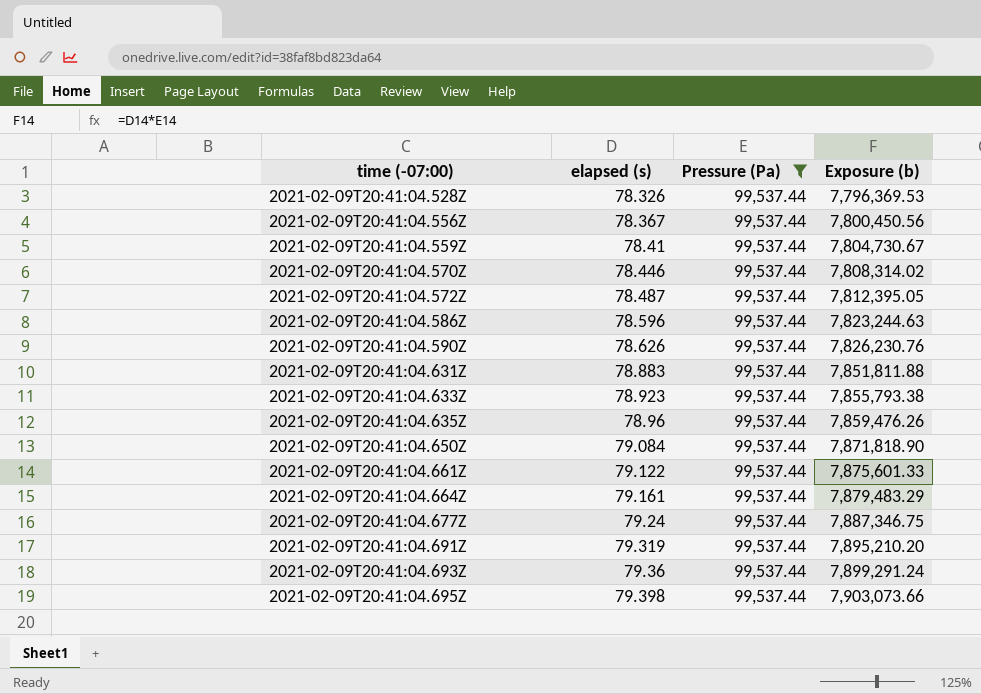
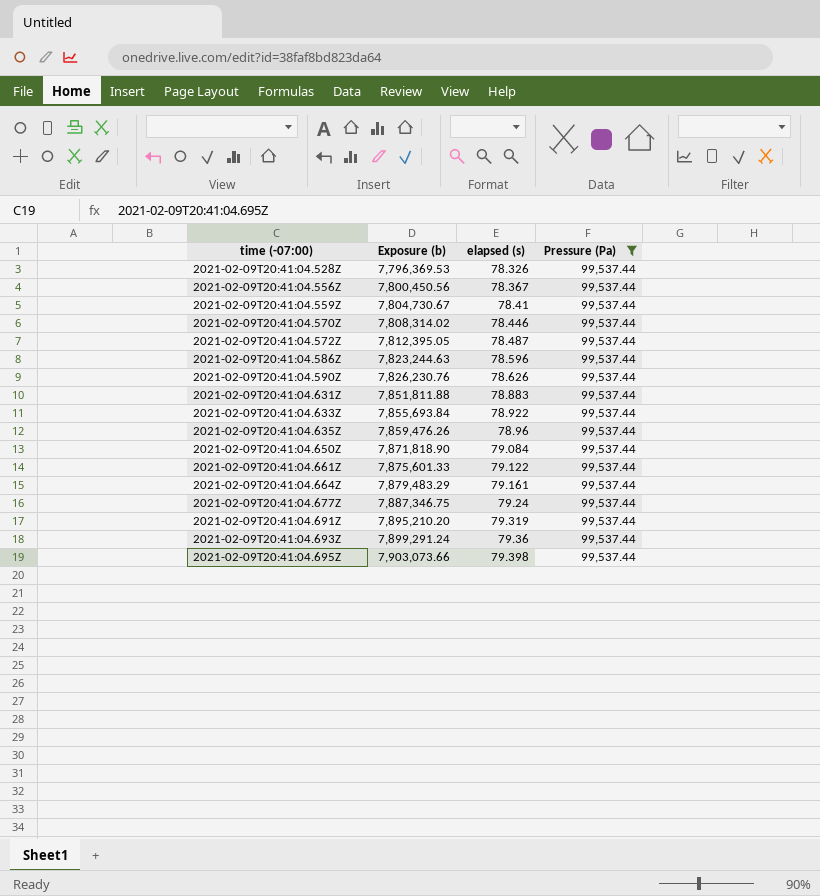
column Exposure (b) | position: 4 -> 2
2021-02-09T20:41:04.633Z | Exposure (b): 7,855,793.38 -> 7,855,693.84
2021-02-09T20:41:04.633Z | elapsed (s): 78.923 -> 78.922

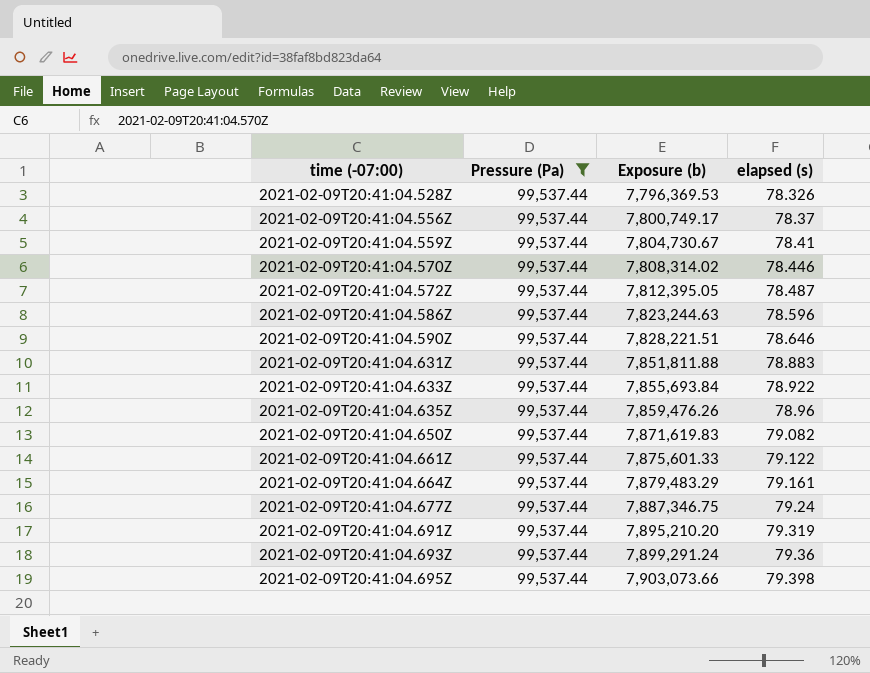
column Pressure (Pa) | position: 4 -> 2
2021-02-09T20:41:04.556Z | Exposure (b): 7,800,450.56 -> 7,800,749.17
2021-02-09T20:41:04.556Z | elapsed (s): 78.367 -> 78.37
2021-02-09T20:41:04.590Z | Exposure (b): 7,826,230.76 -> 7,828,221.51
2021-02-09T20:41:04.590Z | elapsed (s): 78.626 -> 78.646
2021-02-09T20:41:04.650Z | Exposure (b): 7,871,818.90 -> 7,871,619.83
2021-02-09T20:41:04.650Z | elapsed (s): 79.084 -> 79.082

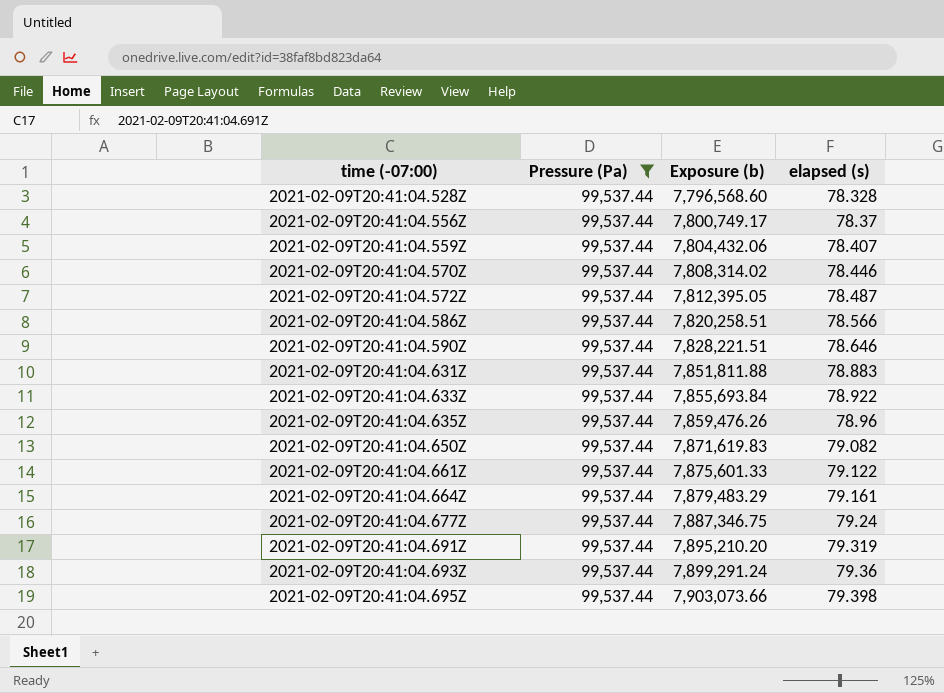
2021-02-09T20:41:04.528Z | Exposure (b): 7,796,369.53 -> 7,796,568.60
2021-02-09T20:41:04.528Z | elapsed (s): 78.326 -> 78.328
2021-02-09T20:41:04.559Z | Exposure (b): 7,804,730.67 -> 7,804,432.06
2021-02-09T20:41:04.559Z | elapsed (s): 78.41 -> 78.407
2021-02-09T20:41:04.586Z | Exposure (b): 7,823,244.63 -> 7,820,258.51
2021-02-09T20:41:04.586Z | elapsed (s): 78.596 -> 78.566

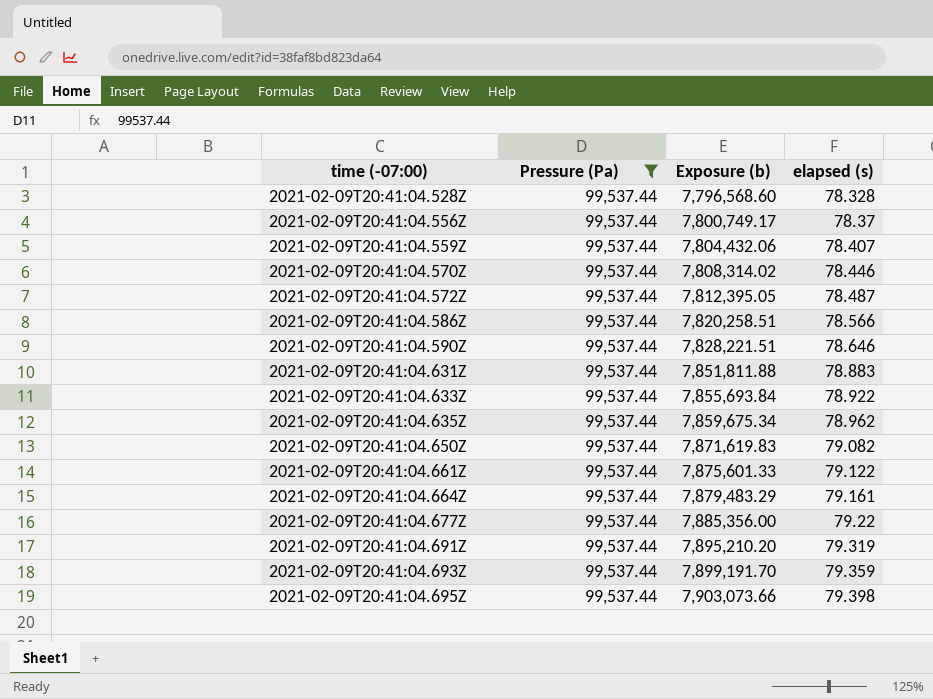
2021-02-09T20:41:04.635Z | Exposure (b): 7,859,476.26 -> 7,859,675.34
2021-02-09T20:41:04.635Z | elapsed (s): 78.96 -> 78.962
2021-02-09T20:41:04.677Z | Exposure (b): 7,887,346.75 -> 7,885,356.00
2021-02-09T20:41:04.677Z | elapsed (s): 79.24 -> 79.22
2021-02-09T20:41:04.693Z | Exposure (b): 7,899,291.24 -> 7,899,191.70
2021-02-09T20:41:04.693Z | elapsed (s): 79.36 -> 79.359

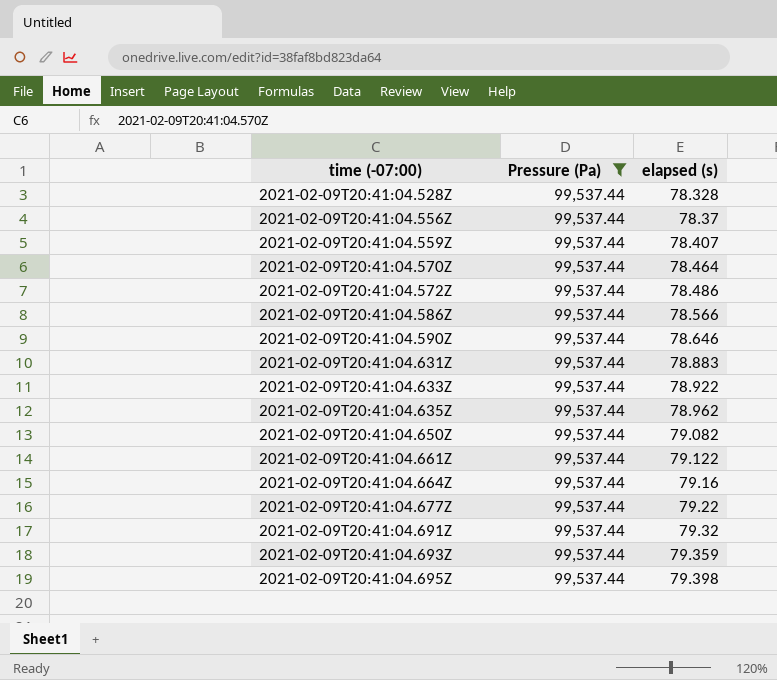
column Exposure (b) | formula: [Pressure (Pa)] * [elapsed (s)] -> none
2021-02-09T20:41:04.570Z | elapsed (s): 78.446 -> 78.464
2021-02-09T20:41:04.572Z | elapsed (s): 78.487 -> 78.486
2021-02-09T20:41:04.664Z | elapsed (s): 79.161 -> 79.16
2021-02-09T20:41:04.691Z | elapsed (s): 79.319 -> 79.32

